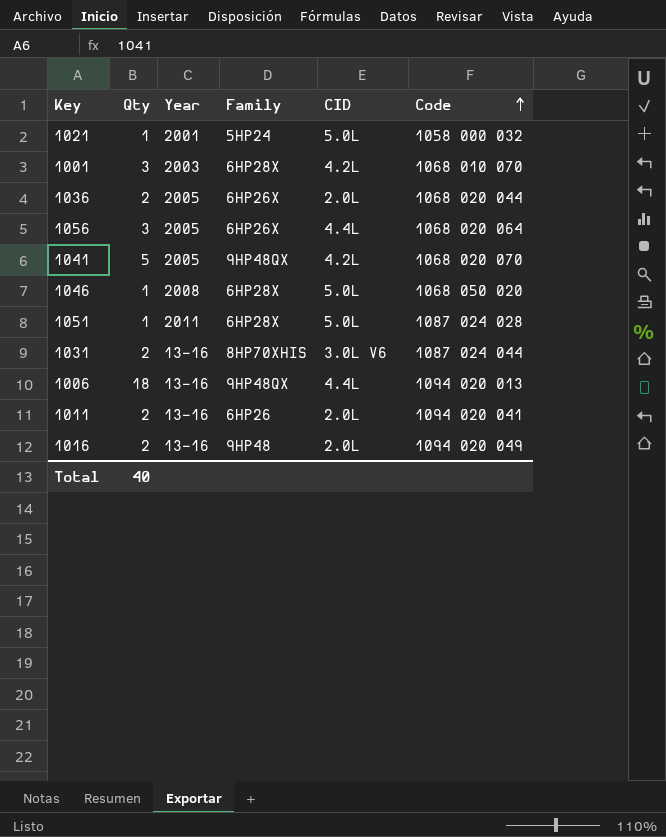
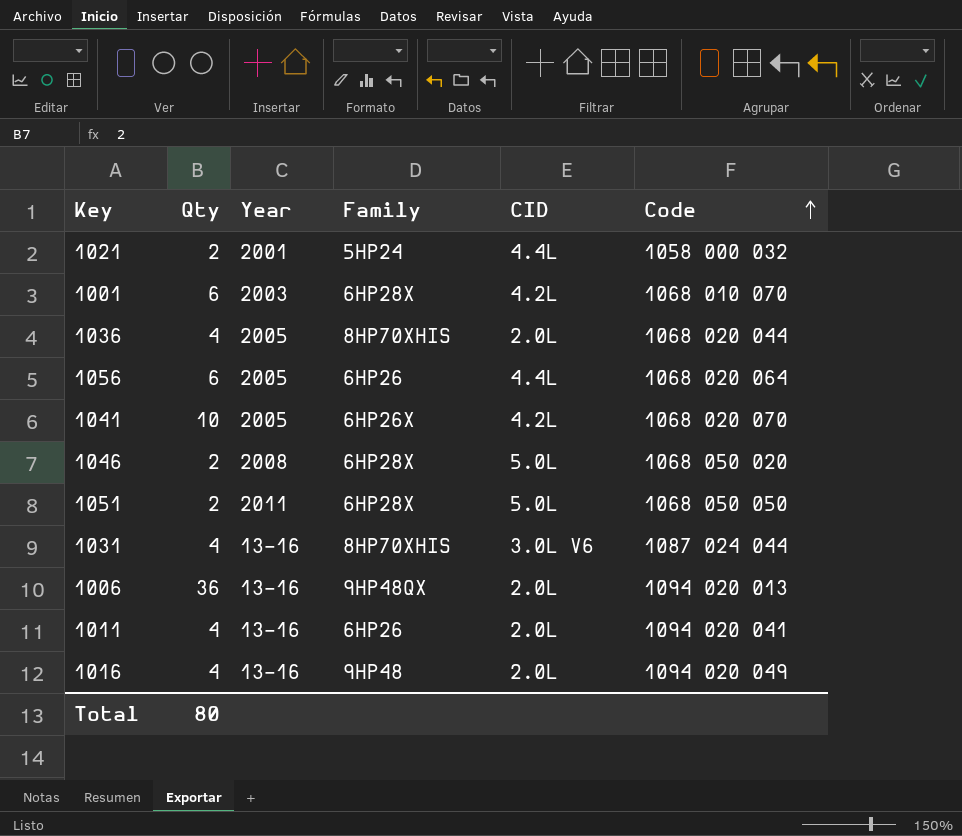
1021 | Qty: 1 -> 2
1021 | CID: 5.0L -> 4.4L
1001 | Qty: 3 -> 6
1036 | Qty: 2 -> 4
1036 | Family: 6HP26X -> 8HP70XHIS
1056 | Qty: 3 -> 6
1056 | Family: 6HP26X -> 6HP26
1041 | Qty: 5 -> 10
1041 | Family: 9HP48QX -> 6HP26X
1046 | Qty: 1 -> 2
1051 | Qty: 1 -> 2
1051 | Code: 1087 024 028 -> 1068 050 050
1031 | Qty: 2 -> 4
1006 | Qty: 18 -> 36
1006 | CID: 4.4L -> 2.0L
1011 | Qty: 2 -> 4
1016 | Qty: 2 -> 4
Total | Qty: 40 -> 80

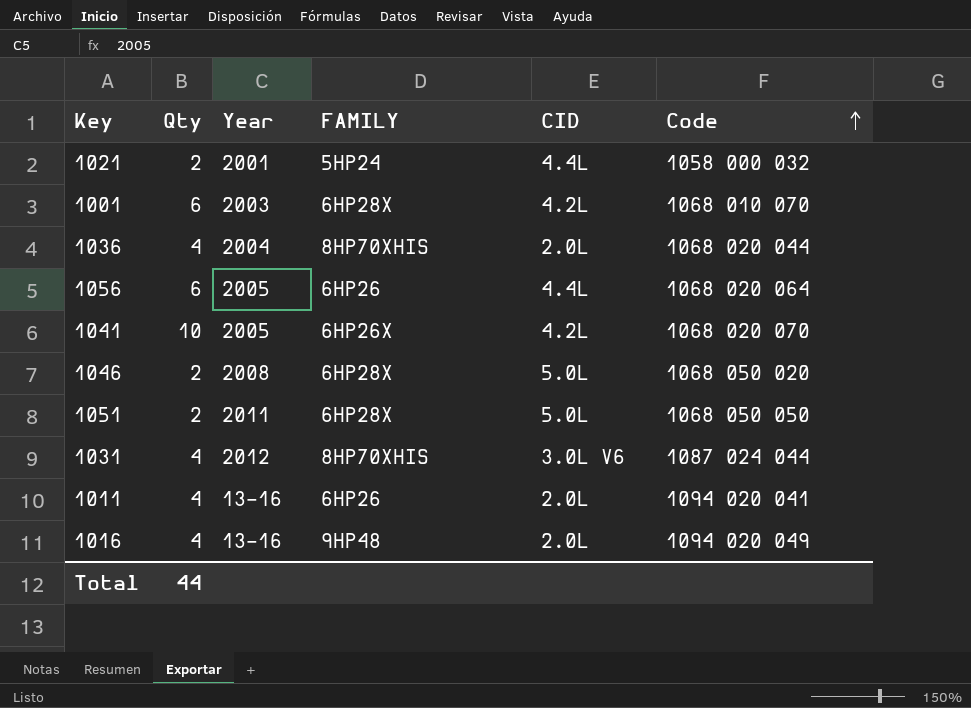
column name: Family -> FAMILY
row 1006: 36 | 13-16 | 9HP48QX | 2.0L | 1094 020 013 -> none
1036 | Year: 2005 -> 2004
1031 | Year: 13-16 -> 2012
Total | Qty: 80 -> 44

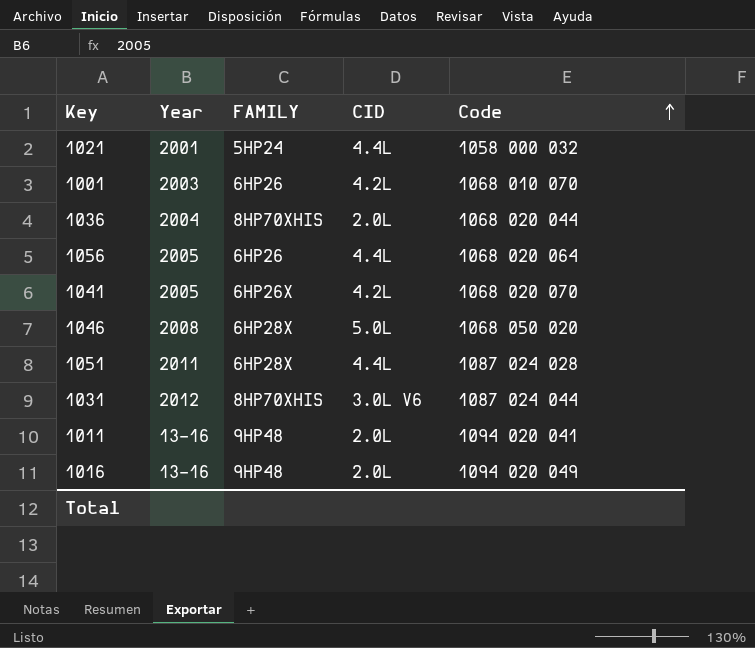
column Qty | position: 2 -> none
1001 | FAMILY: 6HP28X -> 6HP26
1051 | CID: 5.0L -> 4.4L
1051 | Code: 1068 050 050 -> 1087 024 028
1011 | FAMILY: 6HP26 -> 9HP48

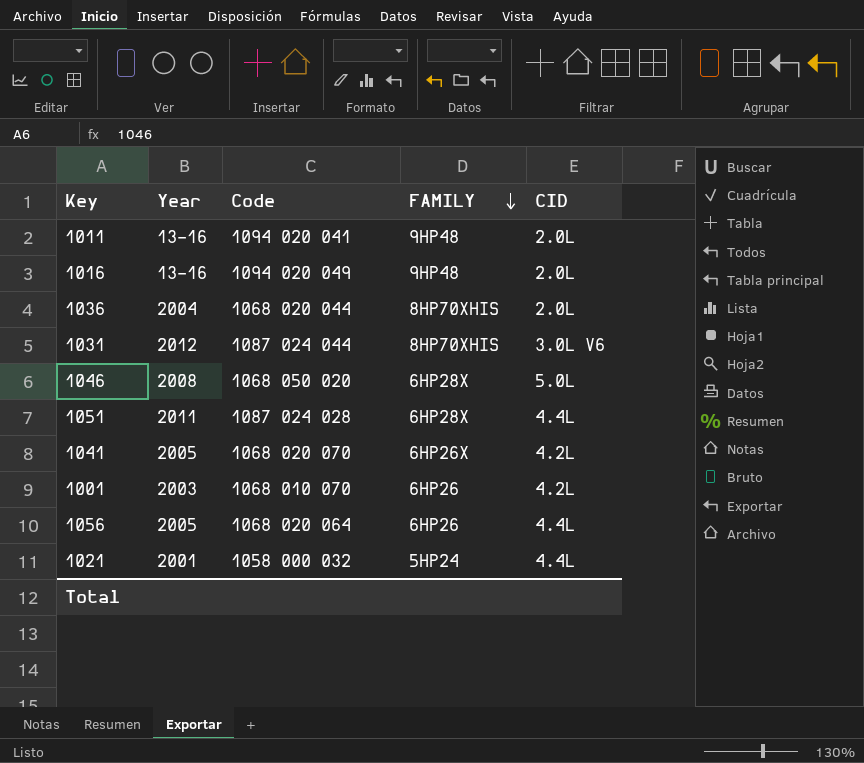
row order: Code ascending -> FAMILY descending
column Code | position: 5 -> 3

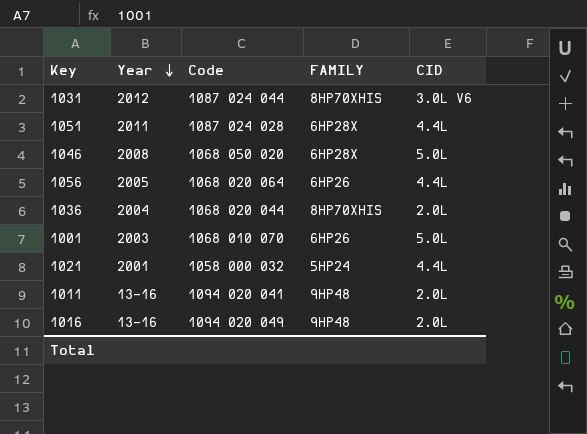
row order: FAMILY descending -> Year descending
row 1041: 2005 | 1068 020 070 | 6HP26X | 4.2L -> none
1001 | CID: 4.2L -> 5.0L

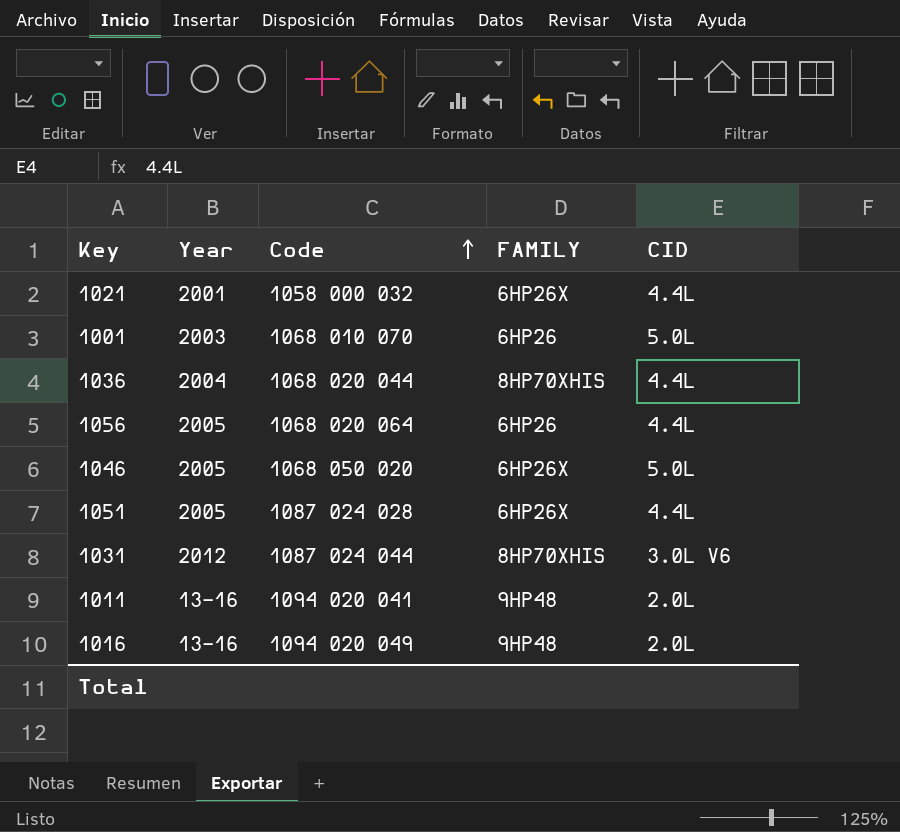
row order: Year descending -> Code ascending
1021 | FAMILY: 5HP24 -> 6HP26X
1036 | CID: 2.0L -> 4.4L
1046 | Year: 2008 -> 2005
1046 | FAMILY: 6HP28X -> 6HP26X
1051 | Year: 2011 -> 2005
1051 | FAMILY: 6HP28X -> 6HP26X

